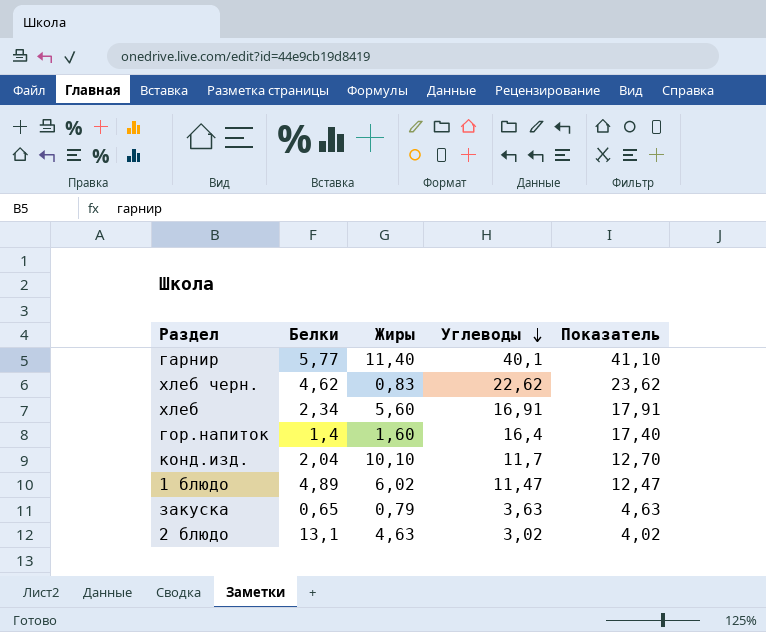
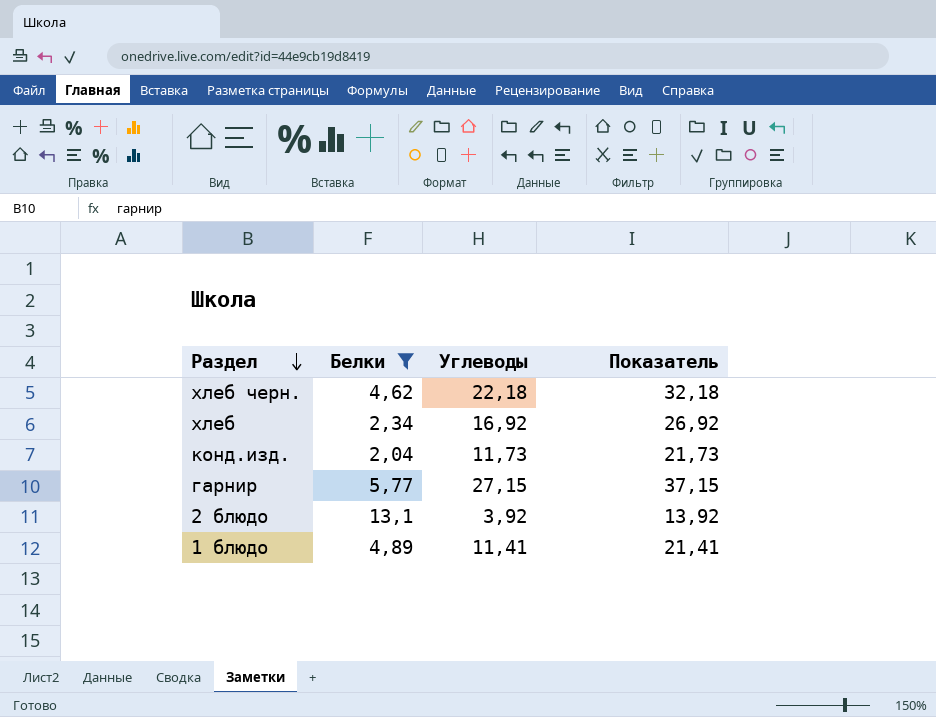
filter: none -> Белки >= 2,04
row order: Углеводы descending -> Раздел descending
column Жиры | position: 3 -> none
column Показатель | formula: [Углеводы] + 1 -> [Углеводы] + 10
хлеб черн. | Углеводы: 22,62 -> 22,18
хлеб | Углеводы: 16,91 -> 16,92
конд.изд. | Углеводы: 11,7 -> 11,73
гарнир | Углеводы: 40,1 -> 27,15
2 блюдо | Углеводы: 3,02 -> 3,92
1 блюдо | Углеводы: 11,47 -> 11,41

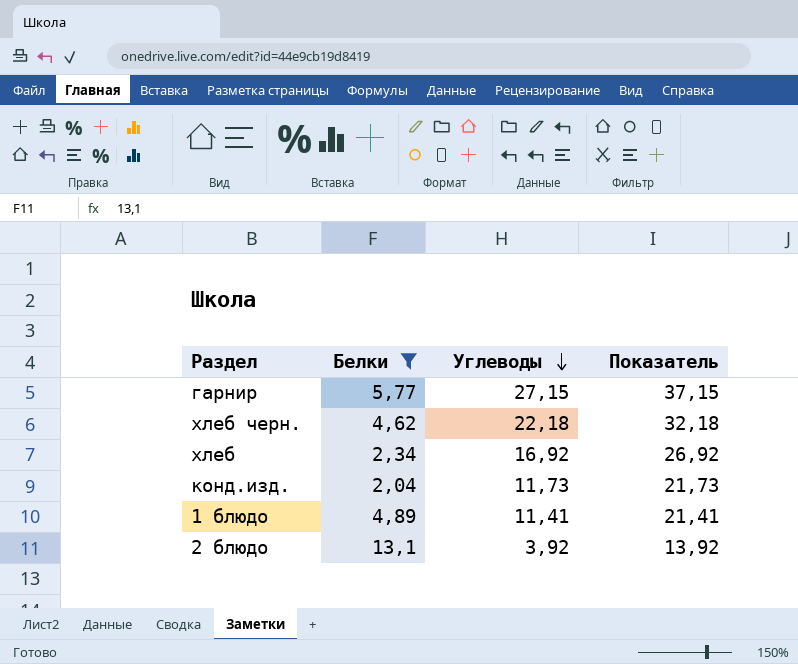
row order: Раздел descending -> Углеводы descending

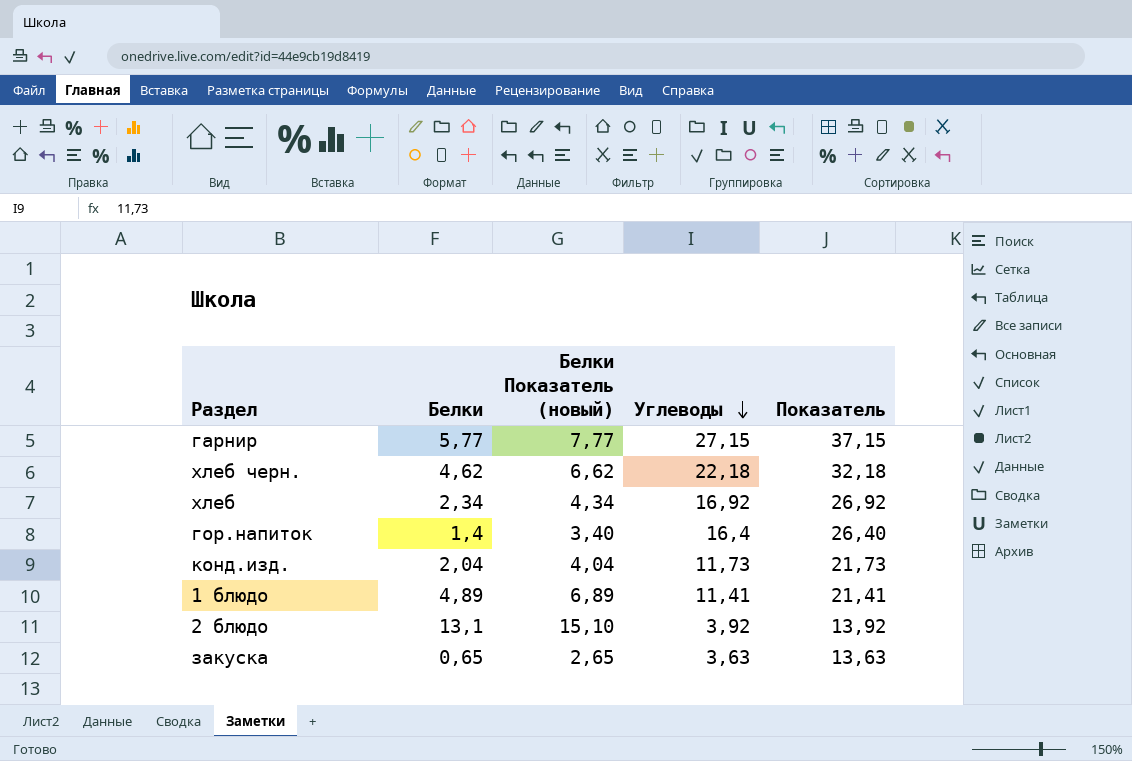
filter: Белки >= 2,04 -> none
column Белки Показатель (новый) | formula: none -> [Белки] + 2

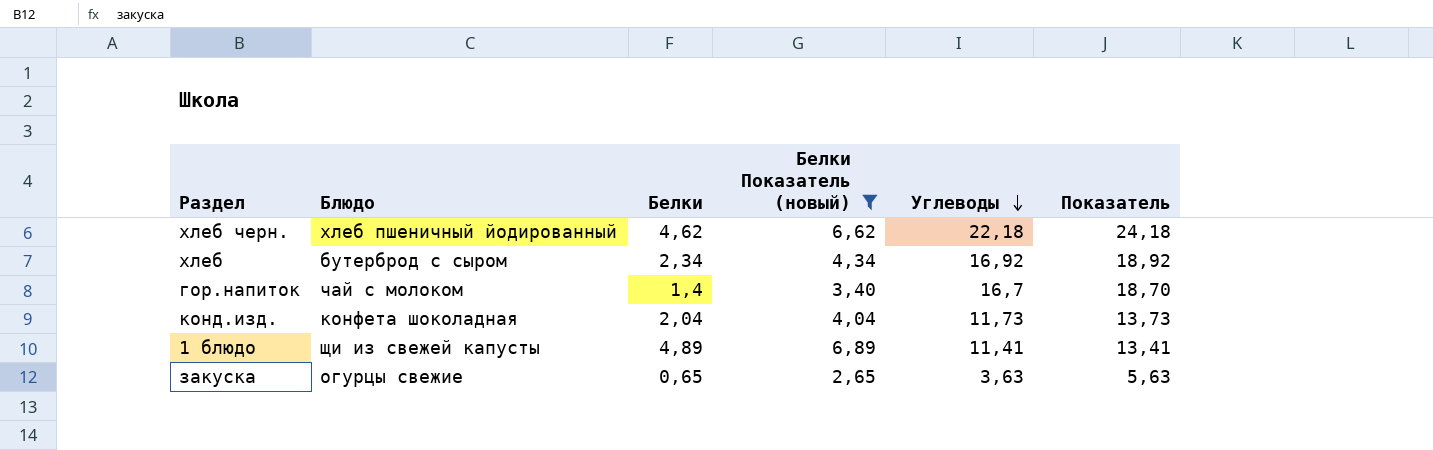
filter: none -> Белки Показатель (новый) <= 6,89
column Блюдо | position: none -> 2
column Показатель | formula: [Углеводы] + 10 -> [Углеводы] + 2
гор.напиток | Углеводы: 16,4 -> 16,7

